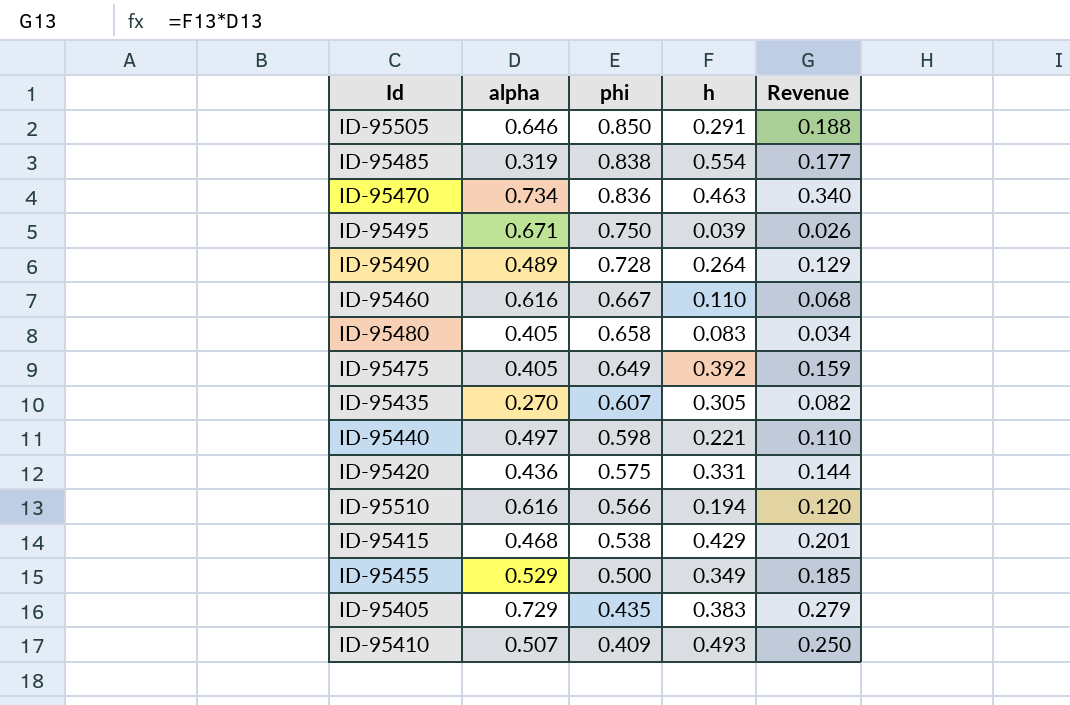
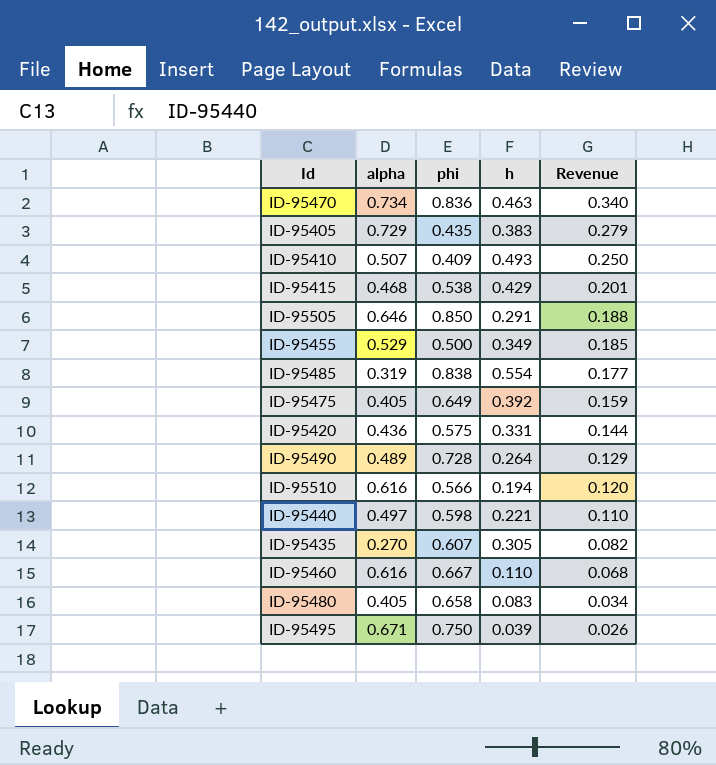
row order: phi descending -> Revenue descending

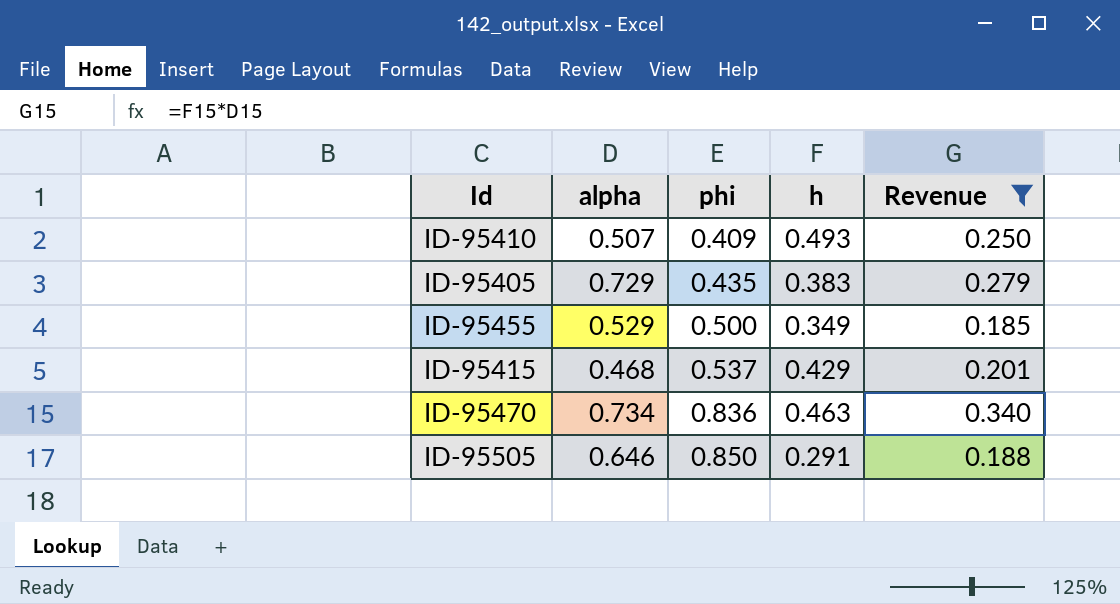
filter: none -> Revenue >= 0.185
row order: Revenue descending -> phi ascending
ID-95415 | phi: 0.538 -> 0.537

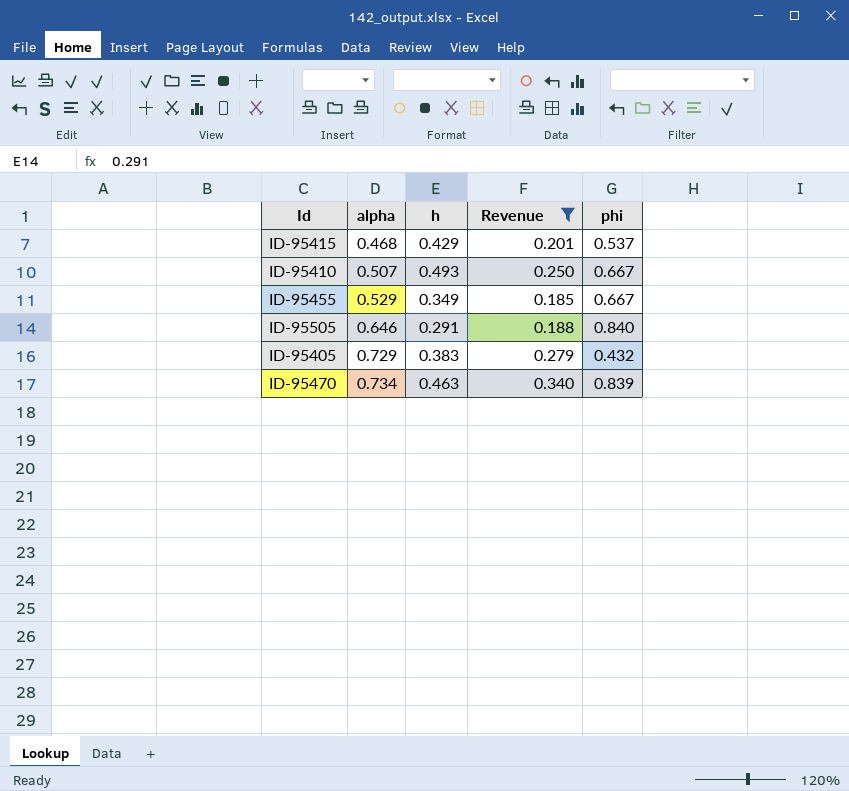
row order: phi ascending -> alpha ascending
column phi | position: 3 -> 5
ID-95410 | phi: 0.409 -> 0.667
ID-95455 | phi: 0.500 -> 0.667
ID-95505 | phi: 0.850 -> 0.840
ID-95405 | phi: 0.435 -> 0.432
ID-95470 | phi: 0.836 -> 0.839

